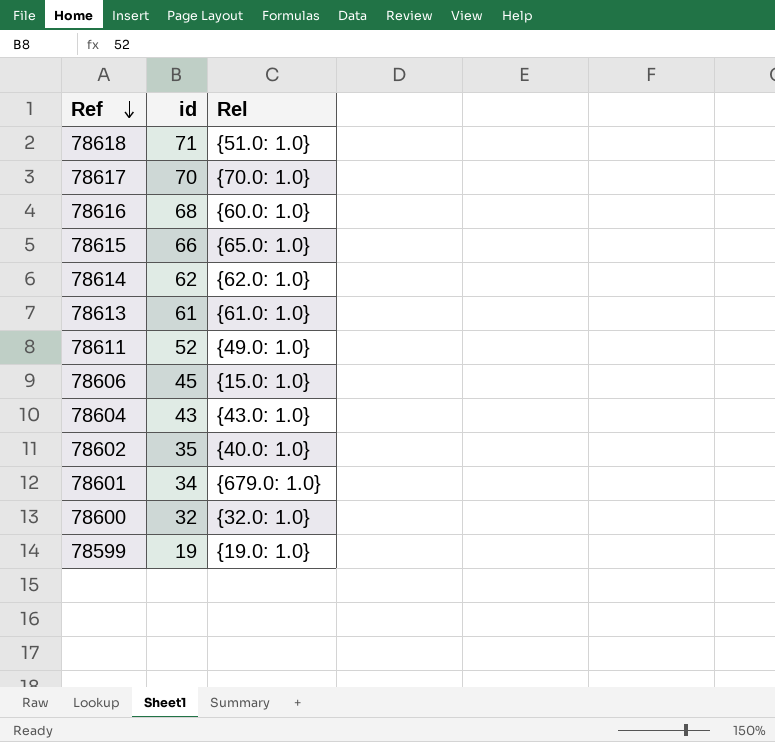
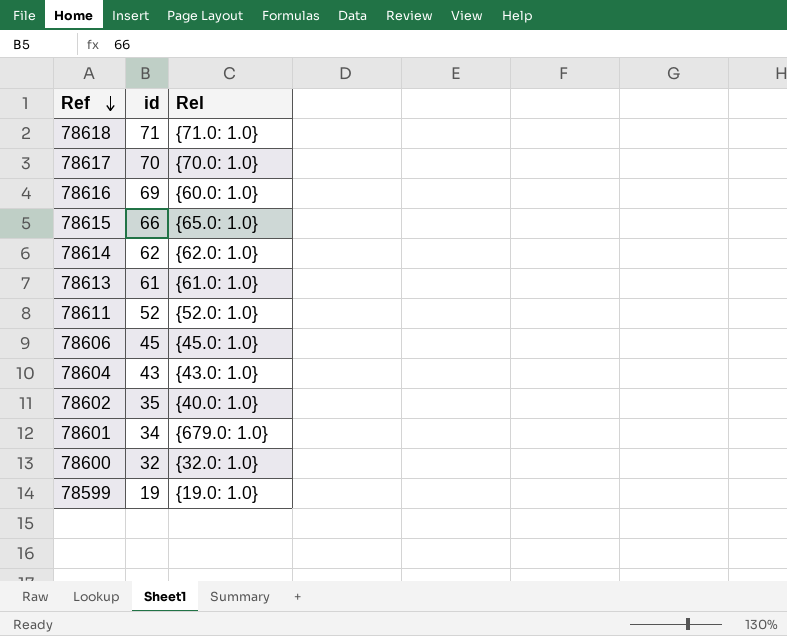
78618 | Rel: {51.0: 1.0} -> {71.0: 1.0}
78616 | id: 68 -> 69
78611 | Rel: {49.0: 1.0} -> {52.0: 1.0}
78606 | Rel: {15.0: 1.0} -> {45.0: 1.0}

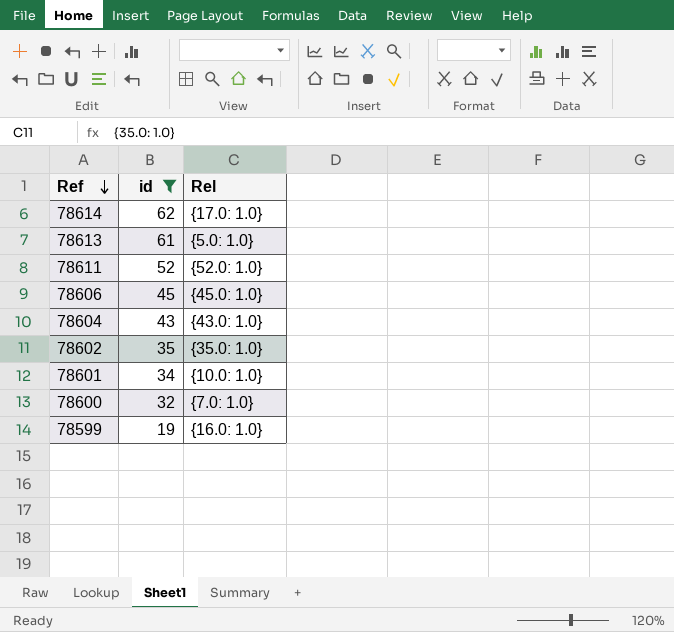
filter: none -> id <= 62
78614 | Rel: {62.0: 1.0} -> {17.0: 1.0}
78613 | Rel: {61.0: 1.0} -> {5.0: 1.0}
78602 | Rel: {40.0: 1.0} -> {35.0: 1.0}
78601 | Rel: {679.0: 1.0} -> {10.0: 1.0}
78600 | Rel: {32.0: 1.0} -> {7.0: 1.0}
78599 | Rel: {19.0: 1.0} -> {16.0: 1.0}

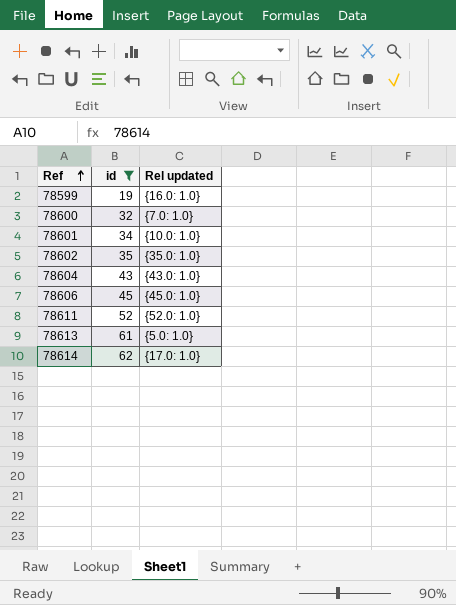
row order: Ref descending -> Ref ascending
column name: Rel -> Rel updated

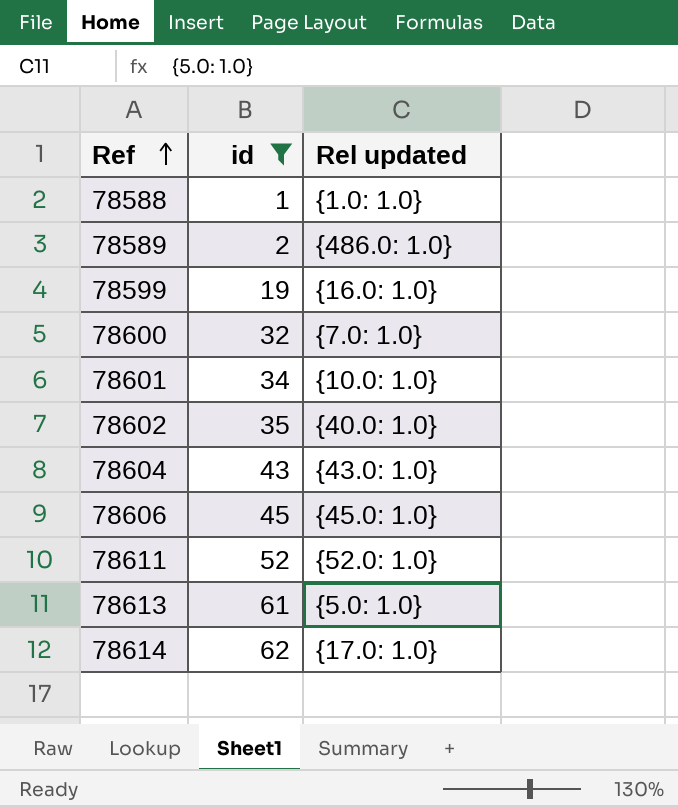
row 78588: none -> 1 | {1.0: 1.0}
row 78589: none -> 2 | {486.0: 1.0}
78602 | Rel updated: {35.0: 1.0} -> {40.0: 1.0}

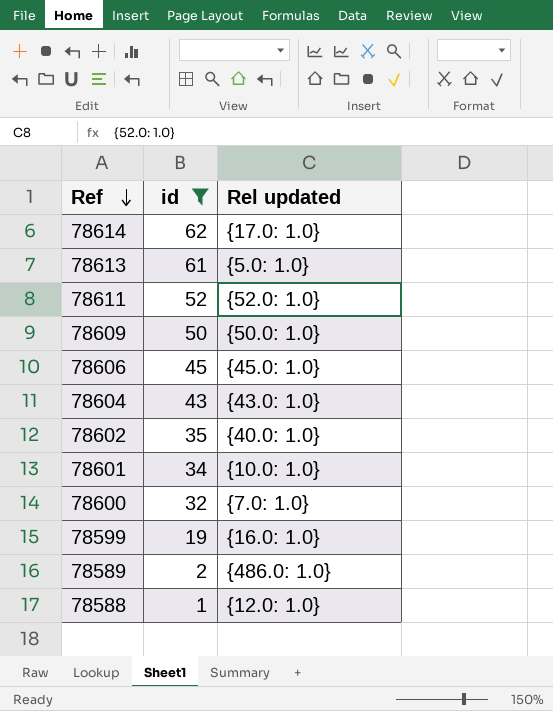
row order: Ref ascending -> Ref descending
row 78609: none -> 50 | {50.0: 1.0}
78588 | Rel updated: {1.0: 1.0} -> {12.0: 1.0}

